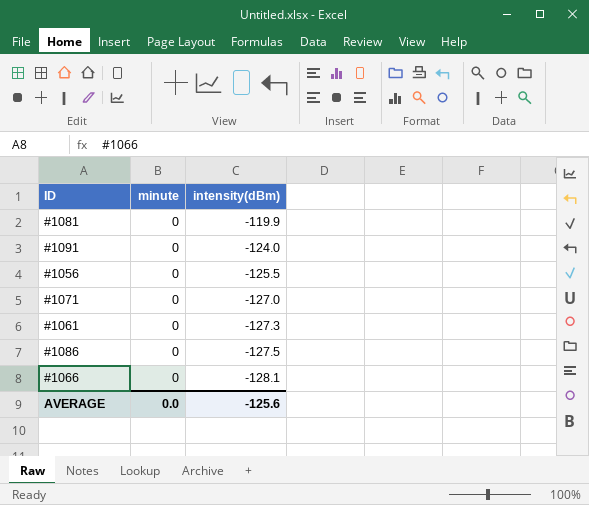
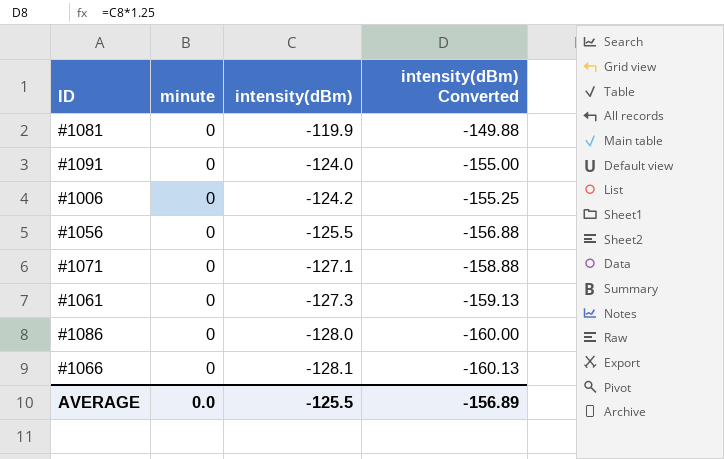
column intensity(dBm) Converted | formula: none -> [intensity(dBm)] * 1.25
row #1006: none -> 0 | -124.2 | -155.25
#1071 | intensity(dBm): -127.0 -> -127.1
#1086 | intensity(dBm): -127.5 -> -128.0
AVERAGE | intensity(dBm): -125.6 -> -125.5

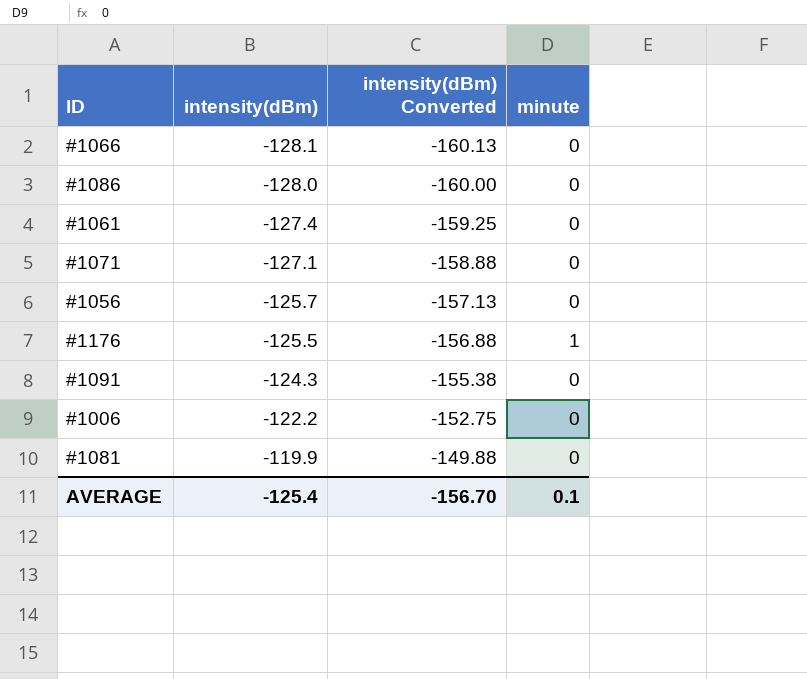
row order: intensity(dBm) descending -> intensity(dBm) ascending
column minute | position: 2 -> 4
#1061 | intensity(dBm): -127.3 -> -127.4
#1061 | intensity(dBm) Converted: -159.13 -> -159.25
#1056 | intensity(dBm): -125.5 -> -125.7
#1056 | intensity(dBm) Converted: -156.88 -> -157.13
row #1176: none -> -125.5 | -156.88 | 1
#1091 | intensity(dBm): -124.0 -> -124.3
#1091 | intensity(dBm) Converted: -155.00 -> -155.38
#1006 | intensity(dBm): -124.2 -> -122.2
#1006 | intensity(dBm) Converted: -155.25 -> -152.75
AVERAGE | intensity(dBm): -125.5 -> -125.4
AVERAGE | intensity(dBm) Converted: -156.89 -> -156.70
AVERAGE | minute: 0.0 -> 0.1

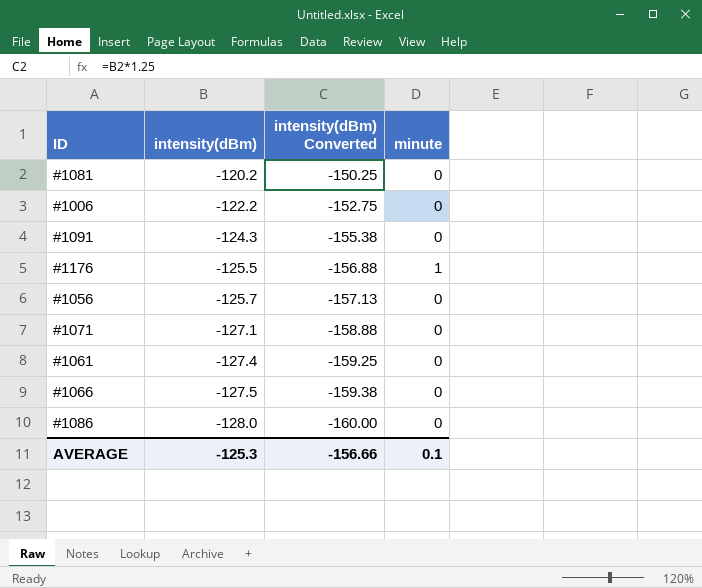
row order: intensity(dBm) ascending -> intensity(dBm) descending
#1081 | intensity(dBm): -119.9 -> -120.2
#1081 | intensity(dBm) Converted: -149.88 -> -150.25
#1066 | intensity(dBm): -128.1 -> -127.5
#1066 | intensity(dBm) Converted: -160.13 -> -159.38
AVERAGE | intensity(dBm): -125.4 -> -125.3
AVERAGE | intensity(dBm) Converted: -156.70 -> -156.66

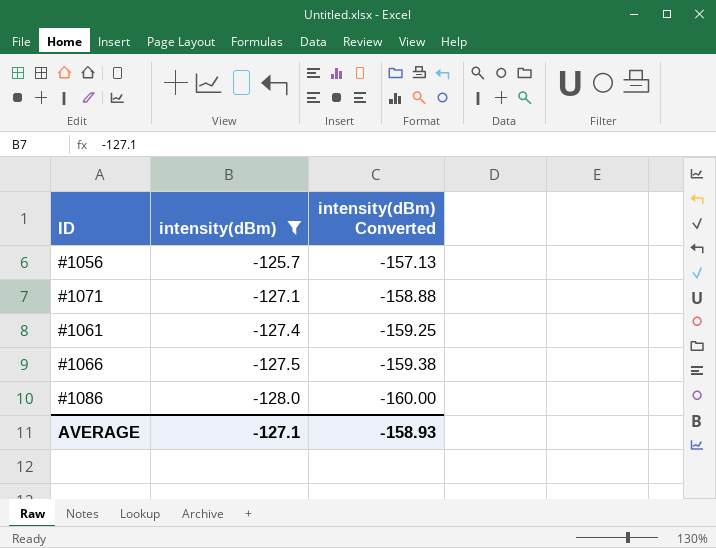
filter: none -> intensity(dBm) <= -125.7
column minute | position: 4 -> none
AVERAGE | intensity(dBm): -125.3 -> -127.1
AVERAGE | intensity(dBm) Converted: -156.66 -> -158.93

